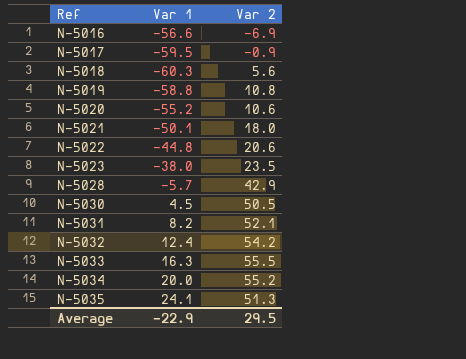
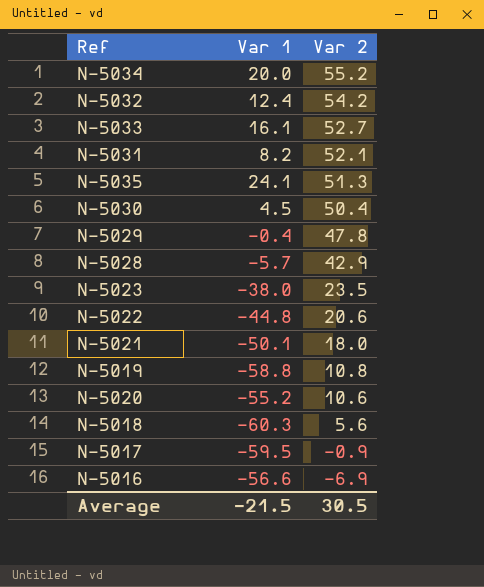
row order: Ref ascending -> Var 2 descending
N-5033 | Var 1: 16.3 -> 16.1
N-5033 | Var 2: 55.5 -> 52.7
N-5030 | Var 2: 50.5 -> 50.4
row N-5029: none -> -0.4 | 47.8
Average | Var 1: -22.9 -> -21.5
Average | Var 2: 29.5 -> 30.5

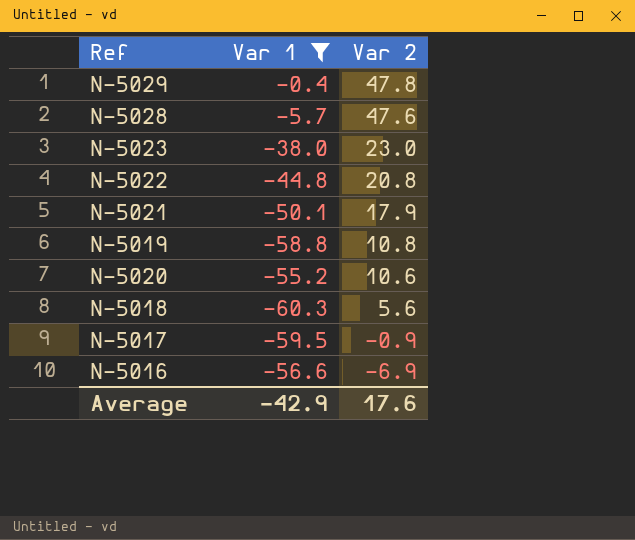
filter: none -> Var 1 <= -0.4
N-5028 | Var 2: 42.9 -> 47.6
N-5023 | Var 2: 23.5 -> 23.0
N-5022 | Var 2: 20.6 -> 20.8
N-5021 | Var 2: 18.0 -> 17.9
Average | Var 1: -21.5 -> -42.9
Average | Var 2: 30.5 -> 17.6

